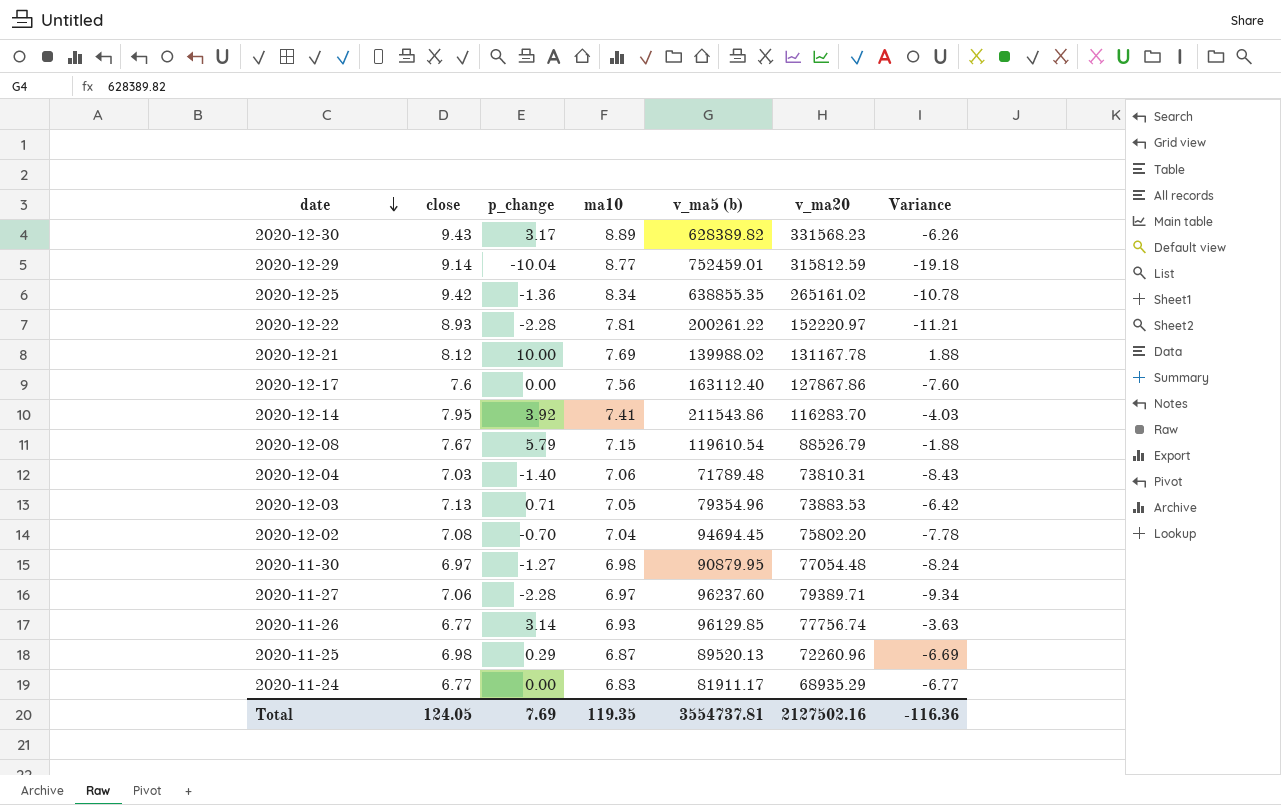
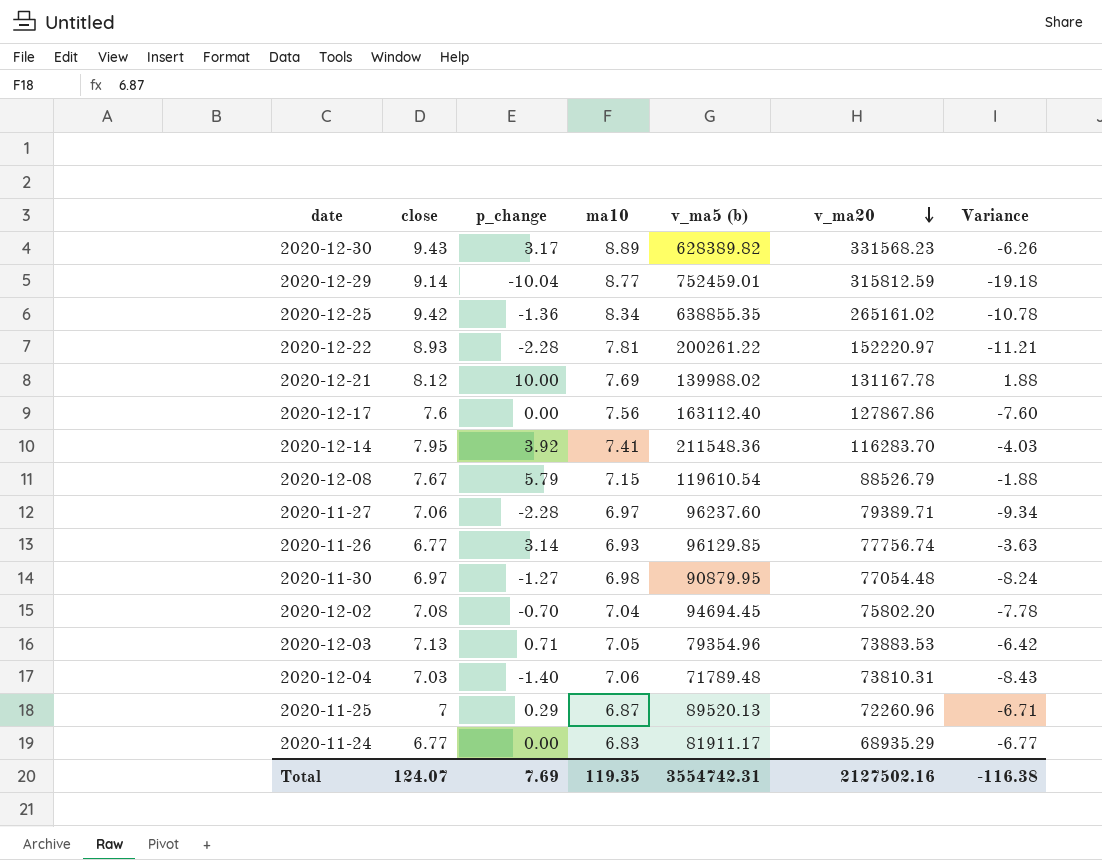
row order: date descending -> v_ma20 descending
2020-12-14 | v_ma5 (b): 211543.86 -> 211548.36
2020-11-25 | close: 6.98 -> 7
2020-11-25 | Variance: -6.69 -> -6.71
Total | close: 124.05 -> 124.07
Total | v_ma5 (b): 3554737.81 -> 3554742.31
Total | Variance: -116.36 -> -116.38

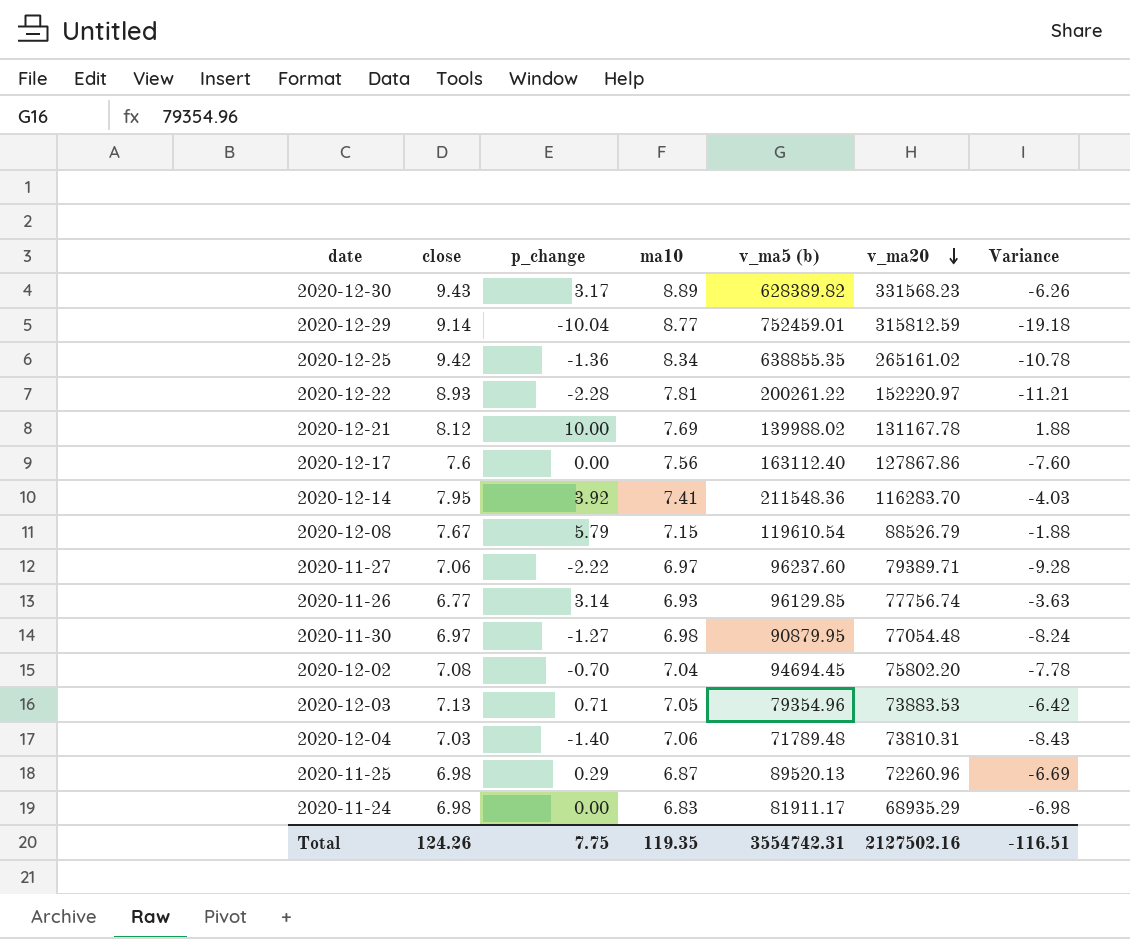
2020-11-27 | p_change: -2.28 -> -2.22
2020-11-27 | Variance: -9.34 -> -9.28
2020-11-25 | close: 7 -> 6.98
2020-11-25 | Variance: -6.71 -> -6.69
2020-11-24 | close: 6.77 -> 6.98
2020-11-24 | Variance: -6.77 -> -6.98
Total | close: 124.07 -> 124.26
Total | p_change: 7.69 -> 7.75
Total | Variance: -116.38 -> -116.51

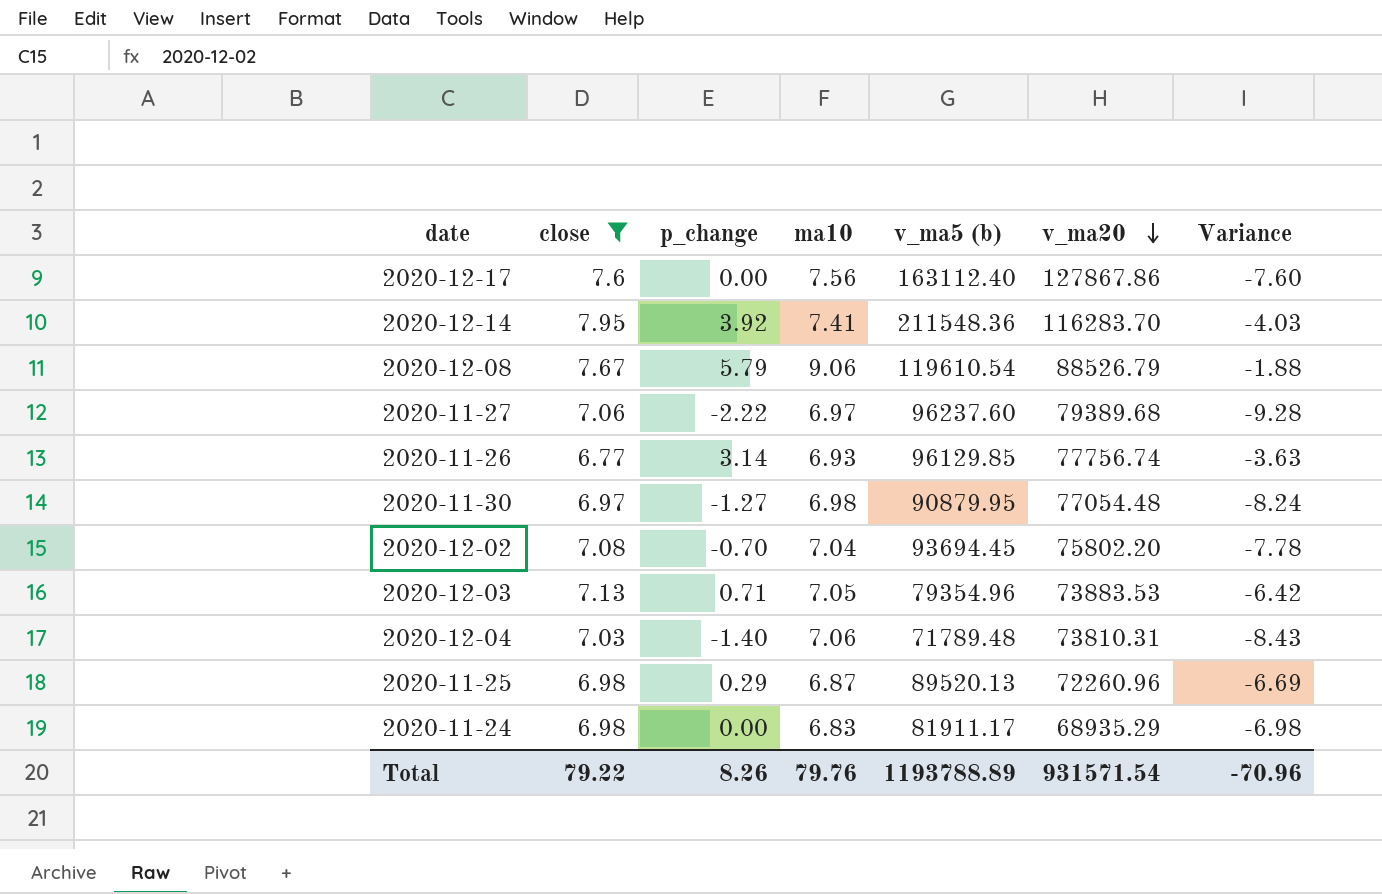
filter: none -> close <= 7.95
2020-12-08 | ma10: 7.15 -> 9.06
2020-11-27 | v_ma20: 79389.71 -> 79389.68
2020-12-02 | v_ma5 (b): 94694.45 -> 93694.45
Total | close: 124.26 -> 79.22
Total | p_change: 7.75 -> 8.26
Total | ma10: 119.35 -> 79.76
Total | v_ma5 (b): 3554742.31 -> 1193788.89
Total | v_ma20: 2127502.16 -> 931571.54
Total | Variance: -116.51 -> -70.96

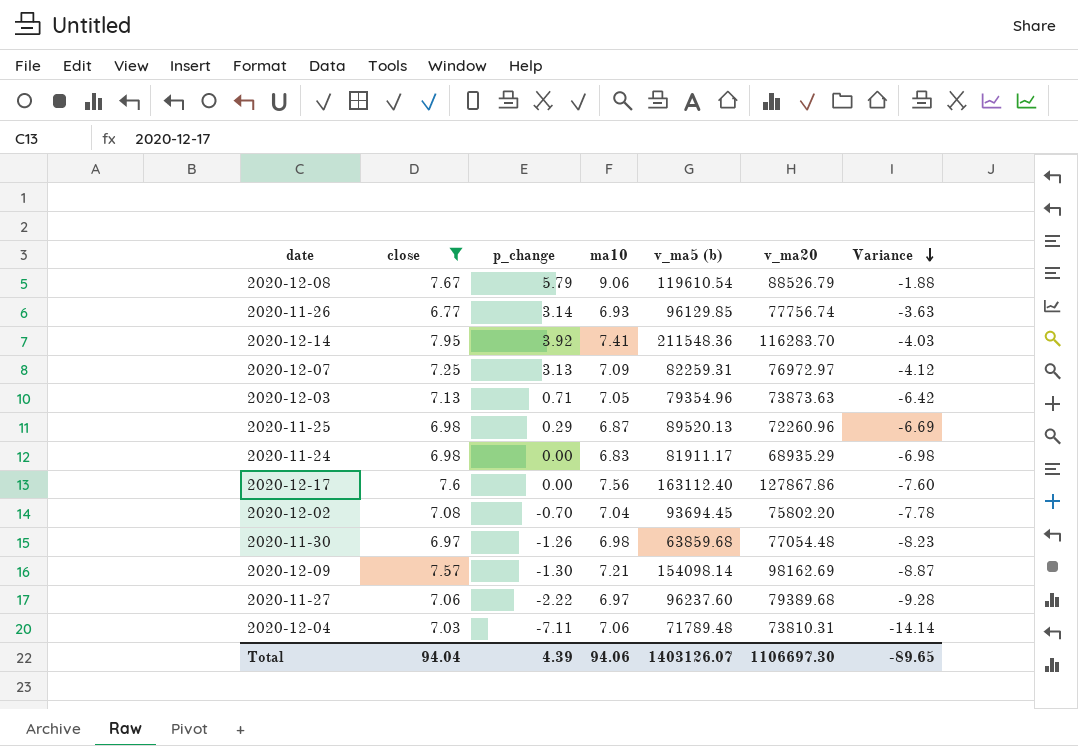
row order: v_ma20 descending -> Variance descending
row 2020-12-07: none -> 7.25 | 3.13 | 7.09 | 82259.31 | 76972.97 | -4.12
2020-12-03 | v_ma20: 73883.53 -> 73873.63
2020-11-30 | p_change: -1.27 -> -1.26
2020-11-30 | v_ma5 (b): 90879.95 -> 63859.68
2020-11-30 | Variance: -8.24 -> -8.23
row 2020-12-09: none -> 7.57 | -1.30 | 7.21 | 154098.14 | 98162.69 | -8.87
2020-12-04 | p_change: -1.40 -> -7.11
2020-12-04 | Variance: -8.43 -> -14.14
Total | close: 79.22 -> 94.04
Total | p_change: 8.26 -> 4.39
Total | ma10: 79.76 -> 94.06
Total | v_ma5 (b): 1193788.89 -> 1403126.07
Total | v_ma20: 931571.54 -> 1106697.30
Total | Variance: -70.96 -> -89.65

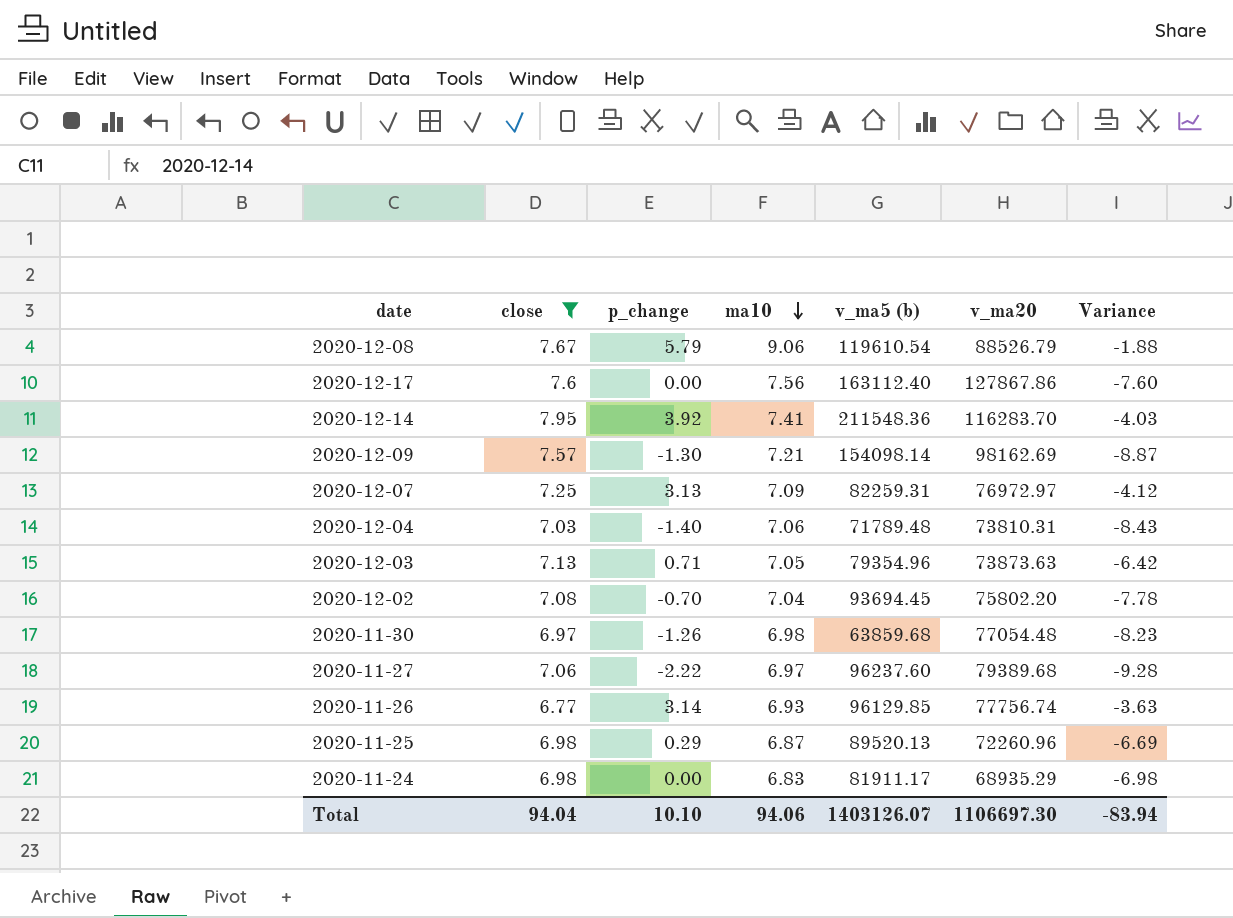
row order: Variance descending -> ma10 descending
2020-12-04 | p_change: -7.11 -> -1.40
2020-12-04 | Variance: -14.14 -> -8.43
Total | p_change: 4.39 -> 10.10
Total | Variance: -89.65 -> -83.94

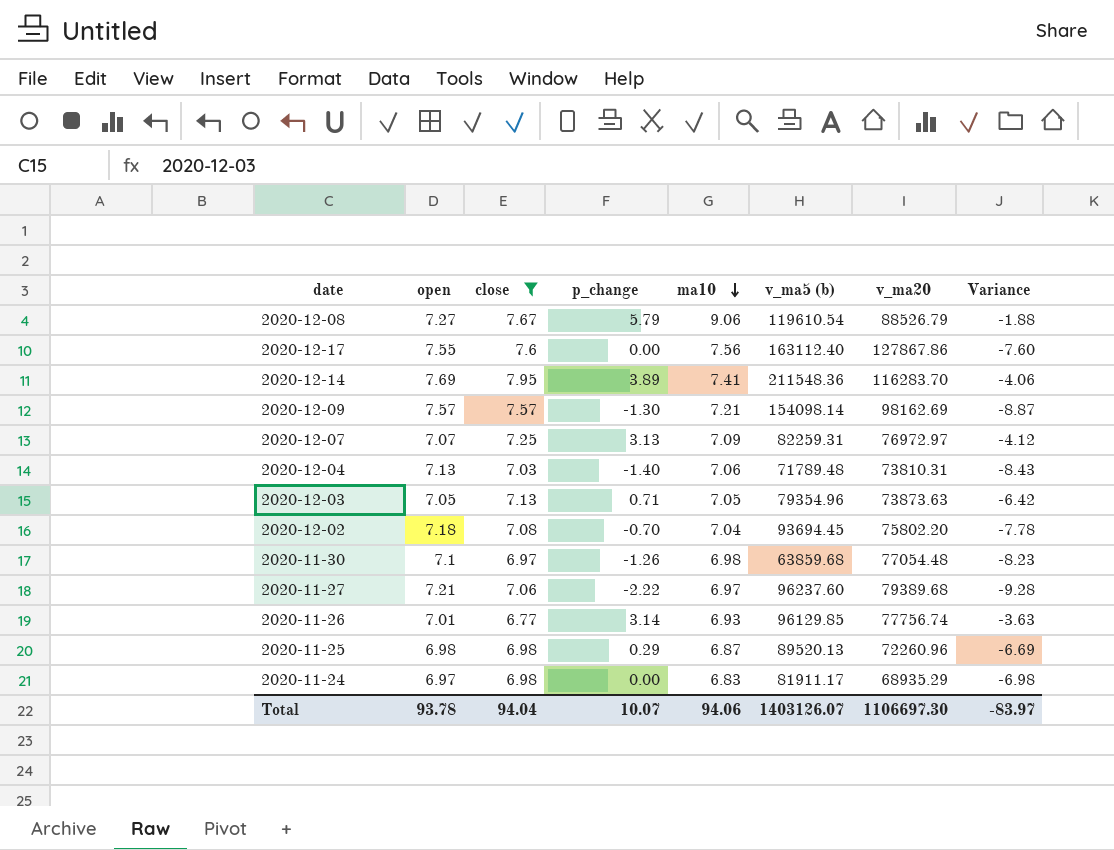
column open | position: none -> 2
2020-12-14 | p_change: 3.92 -> 3.89
2020-12-14 | Variance: -4.03 -> -4.06
Total | p_change: 10.10 -> 10.07
Total | Variance: -83.94 -> -83.97

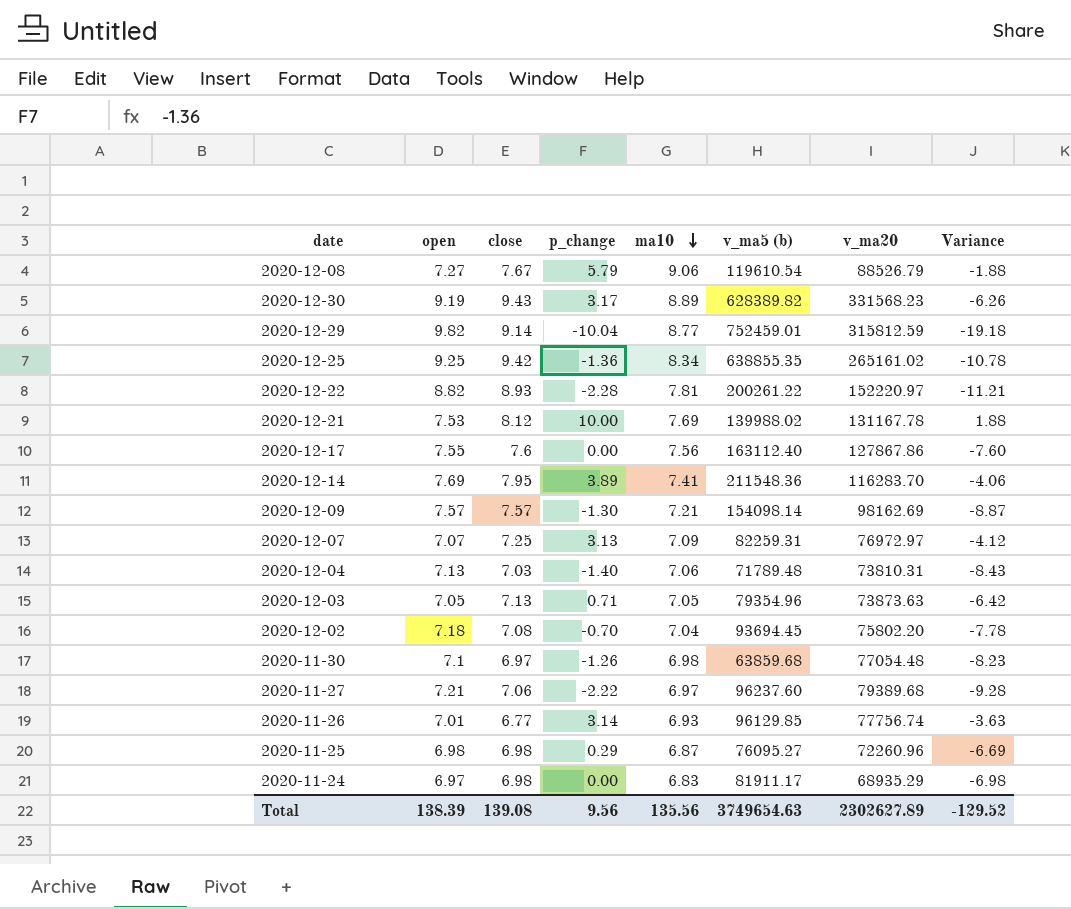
filter: close <= 7.95 -> none
2020-11-25 | v_ma5 (b): 89520.13 -> 76095.27
Total | open: 93.78 -> 138.39
Total | close: 94.04 -> 139.08
Total | p_change: 10.07 -> 9.56
Total | ma10: 94.06 -> 135.56
Total | v_ma5 (b): 1403126.07 -> 3749654.63
Total | v_ma20: 1106697.30 -> 2302627.89
Total | Variance: -83.97 -> -129.52

